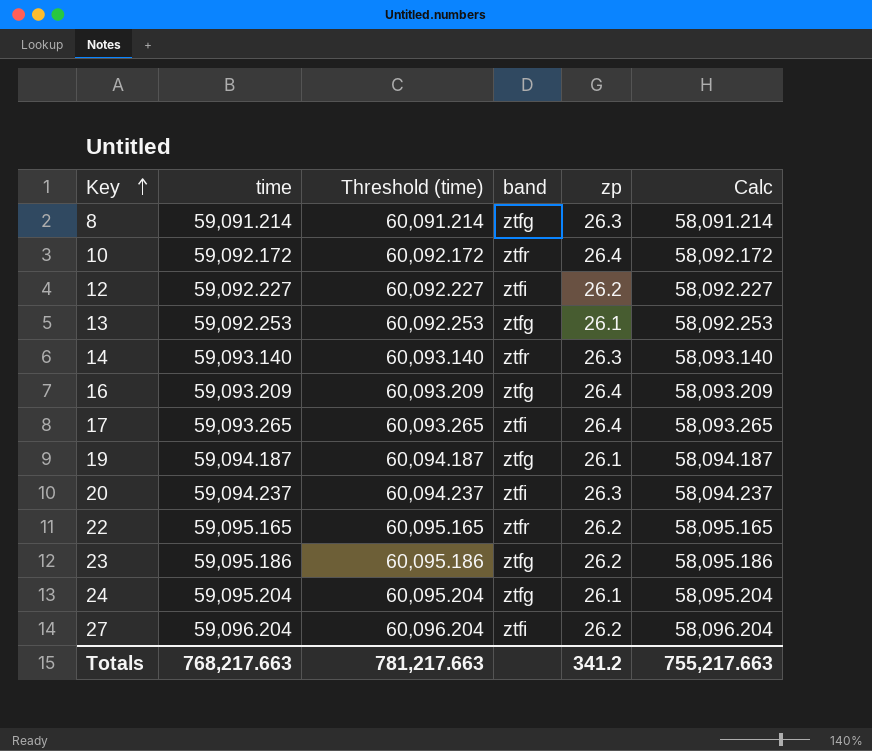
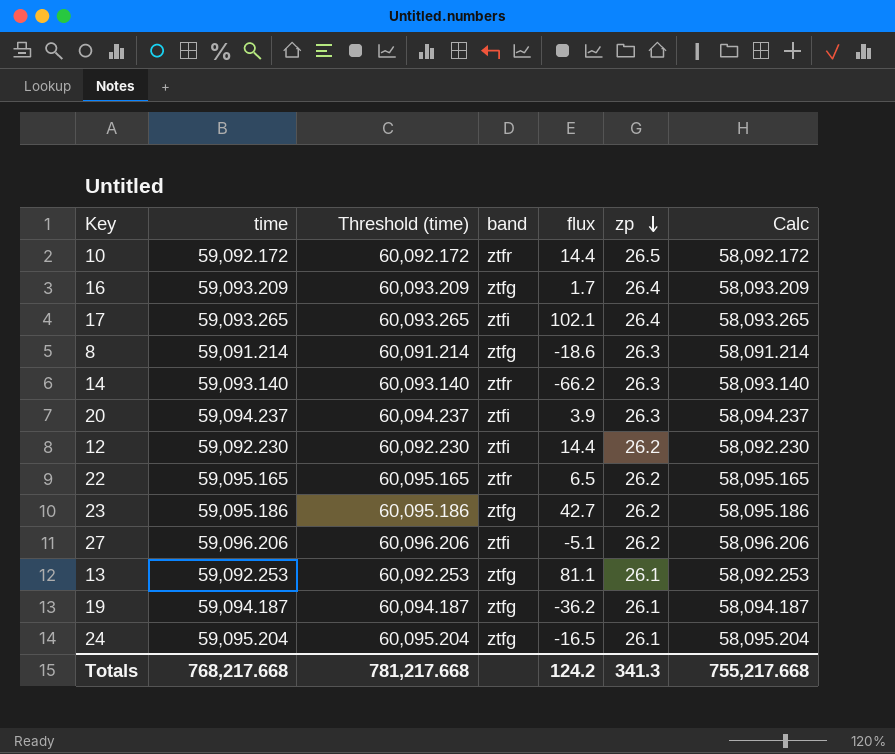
row order: Key ascending -> zp descending
column flux | position: none -> 5
10 | zp: 26.4 -> 26.5
12 | time: 59,092.227 -> 59,092.230
12 | Threshold (time): 60,092.227 -> 60,092.230
12 | Calc: 58,092.227 -> 58,092.230
27 | time: 59,096.204 -> 59,096.206
27 | Threshold (time): 60,096.204 -> 60,096.206
27 | Calc: 58,096.204 -> 58,096.206
Totals | time: 768,217.663 -> 768,217.668
Totals | Threshold (time): 781,217.663 -> 781,217.668
Totals | zp: 341.2 -> 341.3
Totals | Calc: 755,217.663 -> 755,217.668

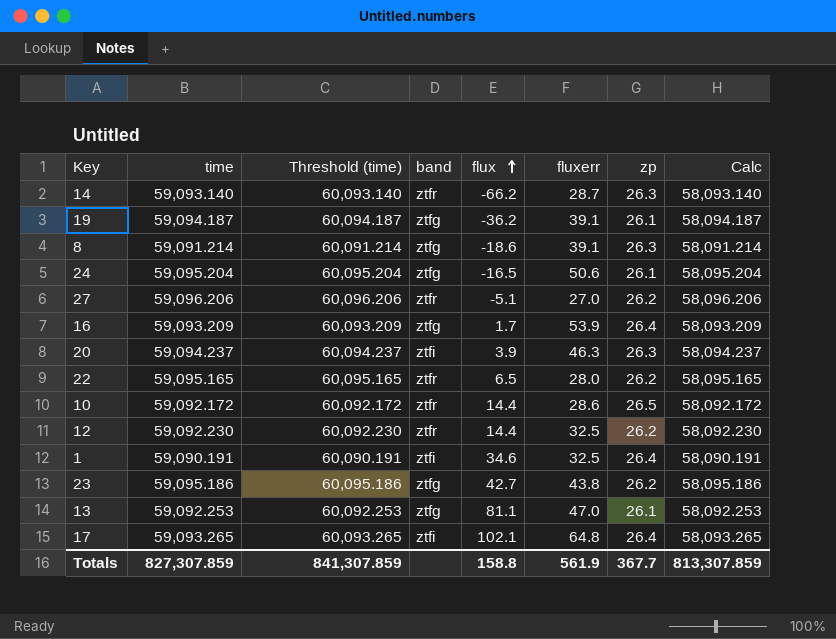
row order: zp descending -> flux ascending
column fluxerr | position: none -> 6
27 | band: ztfi -> ztfr
12 | band: ztfi -> ztfr
row 1: none -> 59,090.191 | 60,090.191 | ztfi | 34.6 | 32.5 | 26.4 | 58,090.191
Totals | time: 768,217.668 -> 827,307.859
Totals | Threshold (time): 781,217.668 -> 841,307.859
Totals | flux: 124.2 -> 158.8
Totals | zp: 341.3 -> 367.7
Totals | Calc: 755,217.668 -> 813,307.859

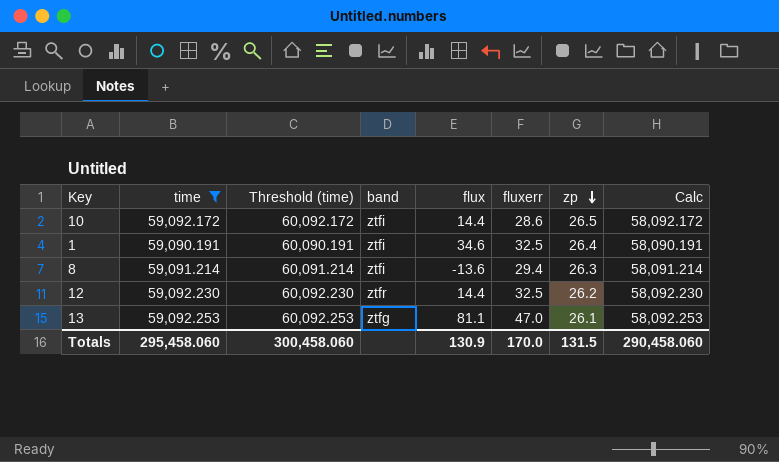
filter: none -> time <= 59,092.253
row order: flux ascending -> zp descending
10 | band: ztfr -> ztfi
8 | band: ztfg -> ztfi
8 | flux: -18.6 -> -13.6
8 | fluxerr: 39.1 -> 29.4
Totals | time: 827,307.859 -> 295,458.060
Totals | Threshold (time): 841,307.859 -> 300,458.060
Totals | flux: 158.8 -> 130.9
Totals | fluxerr: 561.9 -> 170.0
Totals | zp: 367.7 -> 131.5
Totals | Calc: 813,307.859 -> 290,458.060

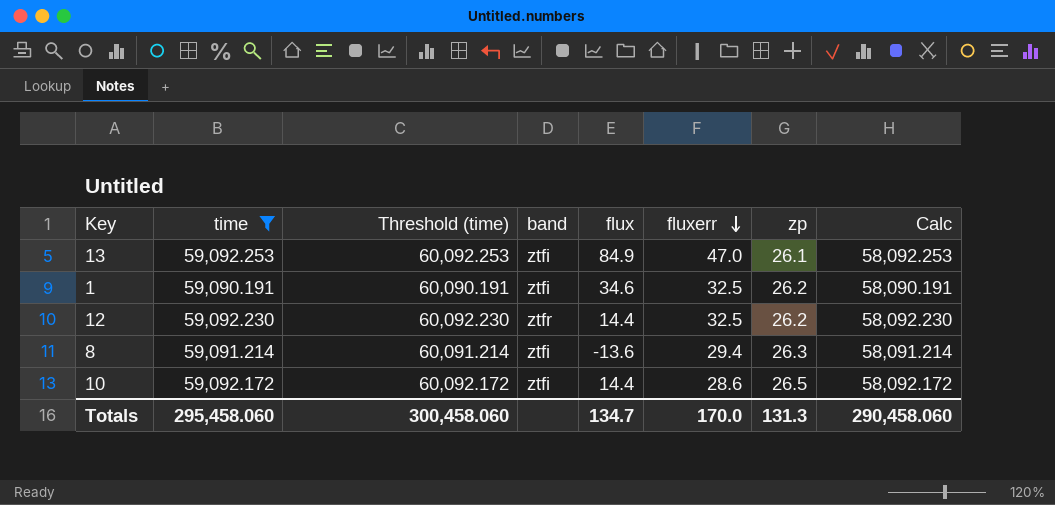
row order: zp descending -> fluxerr descending
13 | band: ztfg -> ztfi
13 | flux: 81.1 -> 84.9
1 | zp: 26.4 -> 26.2
Totals | flux: 130.9 -> 134.7
Totals | zp: 131.5 -> 131.3

